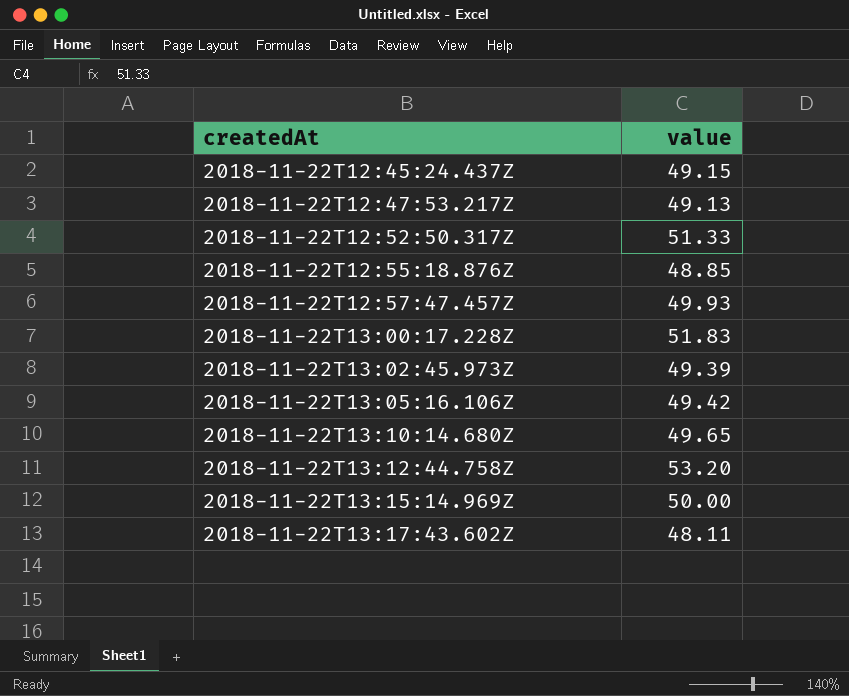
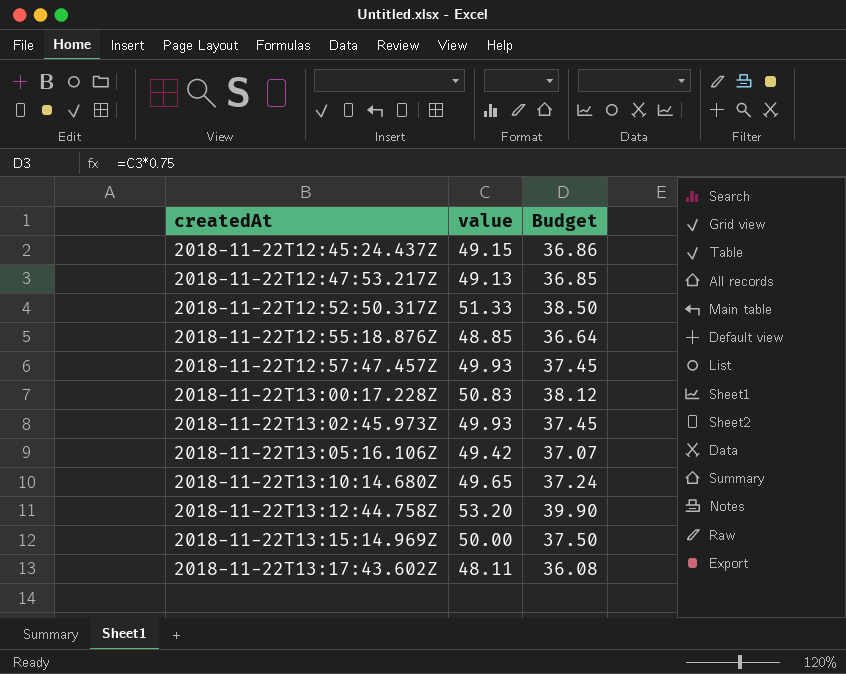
column Budget | formula: none -> [value] * 0.75
2018-11-22T13:00:17.228Z | value: 51.83 -> 50.83
2018-11-22T13:02:45.973Z | value: 49.39 -> 49.93

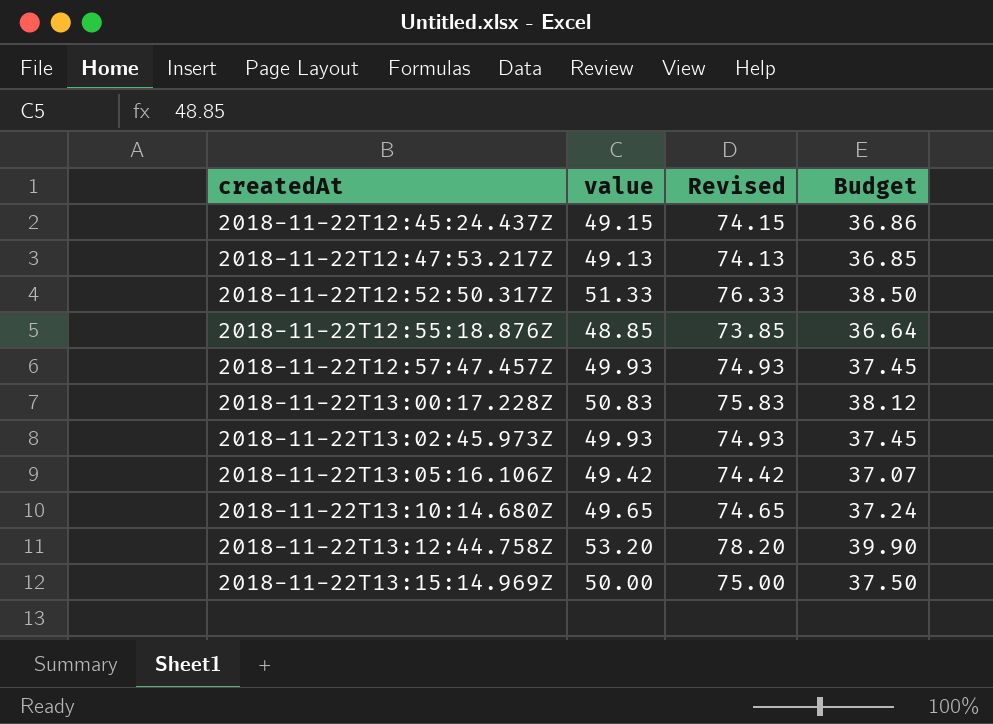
column Revised | formula: none -> [value] + 25
row 2018-11-22T13:17:43.602Z: 48.11 | 36.08 -> none

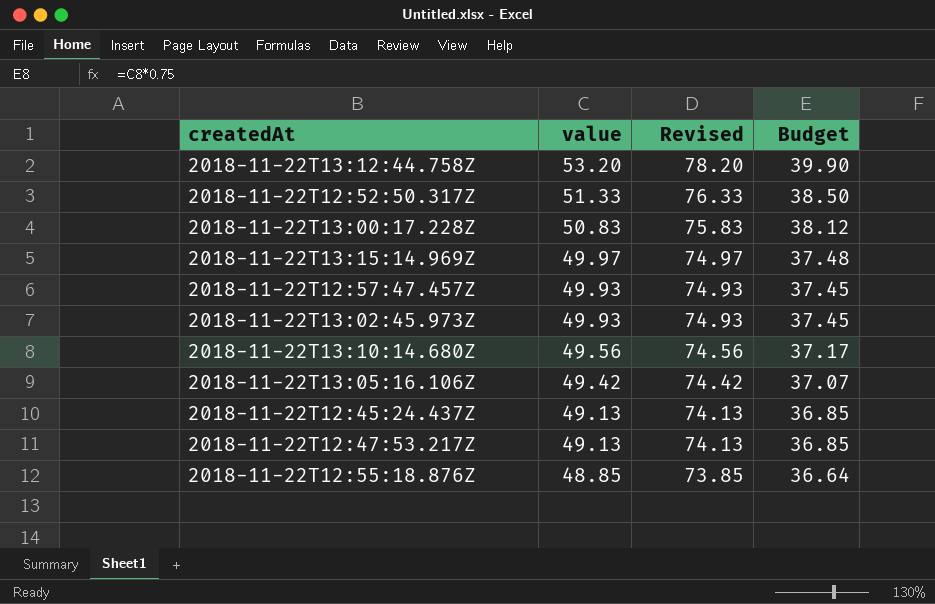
row order: createdAt ascending -> value descending
2018-11-22T13:15:14.969Z | value: 50.00 -> 49.97
2018-11-22T13:15:14.969Z | Revised: 75.00 -> 74.97
2018-11-22T13:15:14.969Z | Budget: 37.50 -> 37.48
2018-11-22T13:10:14.680Z | value: 49.65 -> 49.56
2018-11-22T13:10:14.680Z | Revised: 74.65 -> 74.56
2018-11-22T13:10:14.680Z | Budget: 37.24 -> 37.17
2018-11-22T12:45:24.437Z | value: 49.15 -> 49.13
2018-11-22T12:45:24.437Z | Revised: 74.15 -> 74.13
2018-11-22T12:45:24.437Z | Budget: 36.86 -> 36.85

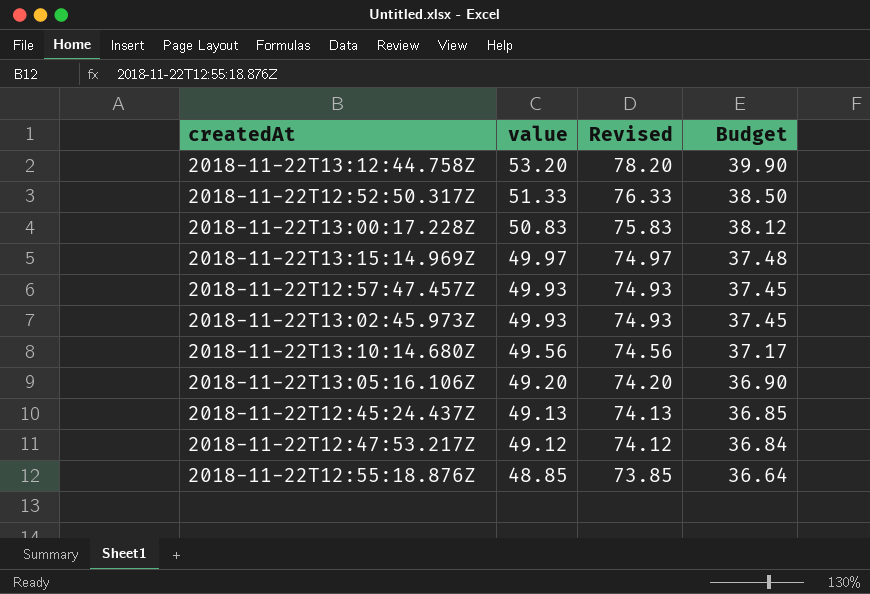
2018-11-22T13:05:16.106Z | value: 49.42 -> 49.20
2018-11-22T13:05:16.106Z | Revised: 74.42 -> 74.20
2018-11-22T13:05:16.106Z | Budget: 37.07 -> 36.90
2018-11-22T12:47:53.217Z | value: 49.13 -> 49.12
2018-11-22T12:47:53.217Z | Revised: 74.13 -> 74.12
2018-11-22T12:47:53.217Z | Budget: 36.85 -> 36.84

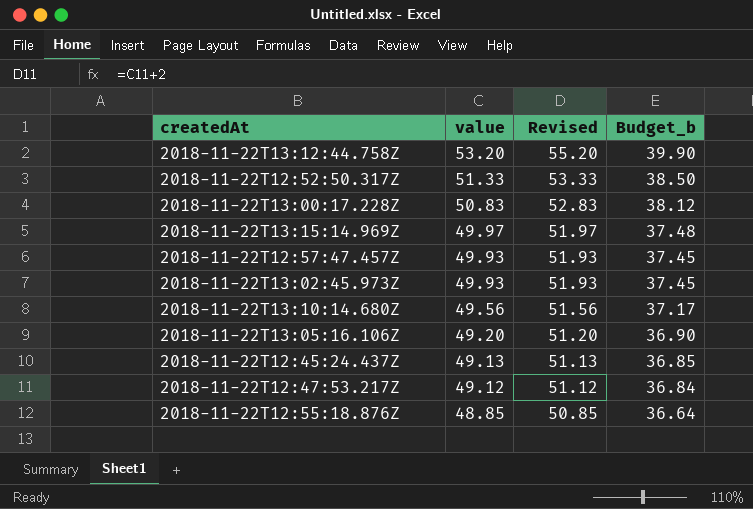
column Revised | formula: [value] + 25 -> [value] + 2
column name: Budget -> Budget_b

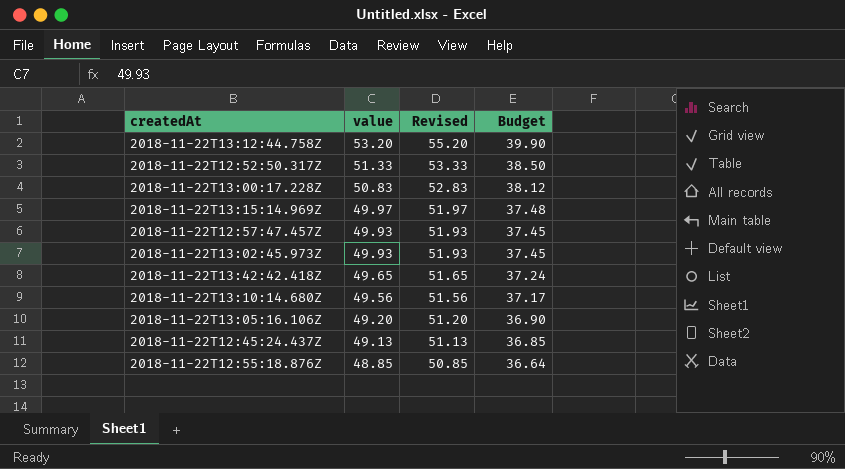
column name: Budget_b -> Budget
row 2018-11-22T12:47:53.217Z: 49.12 | 51.12 | 36.84 -> none
row 2018-11-22T13:42:42.418Z: none -> 49.65 | 51.65 | 37.24

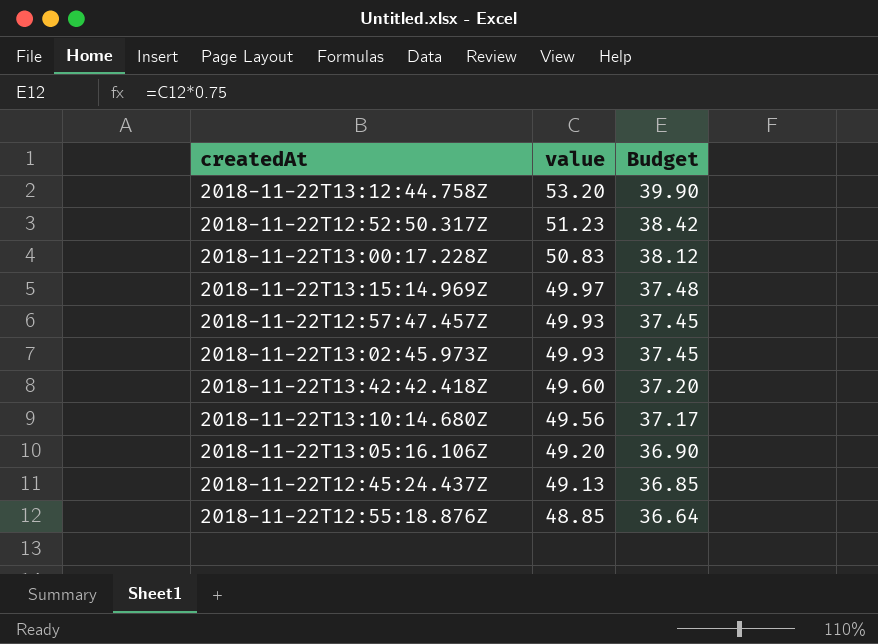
column Revised | formula: [value] + 2 -> none
2018-11-22T12:52:50.317Z | value: 51.33 -> 51.23
2018-11-22T12:52:50.317Z | Budget: 38.50 -> 38.42
2018-11-22T13:42:42.418Z | value: 49.65 -> 49.60
2018-11-22T13:42:42.418Z | Budget: 37.24 -> 37.20

